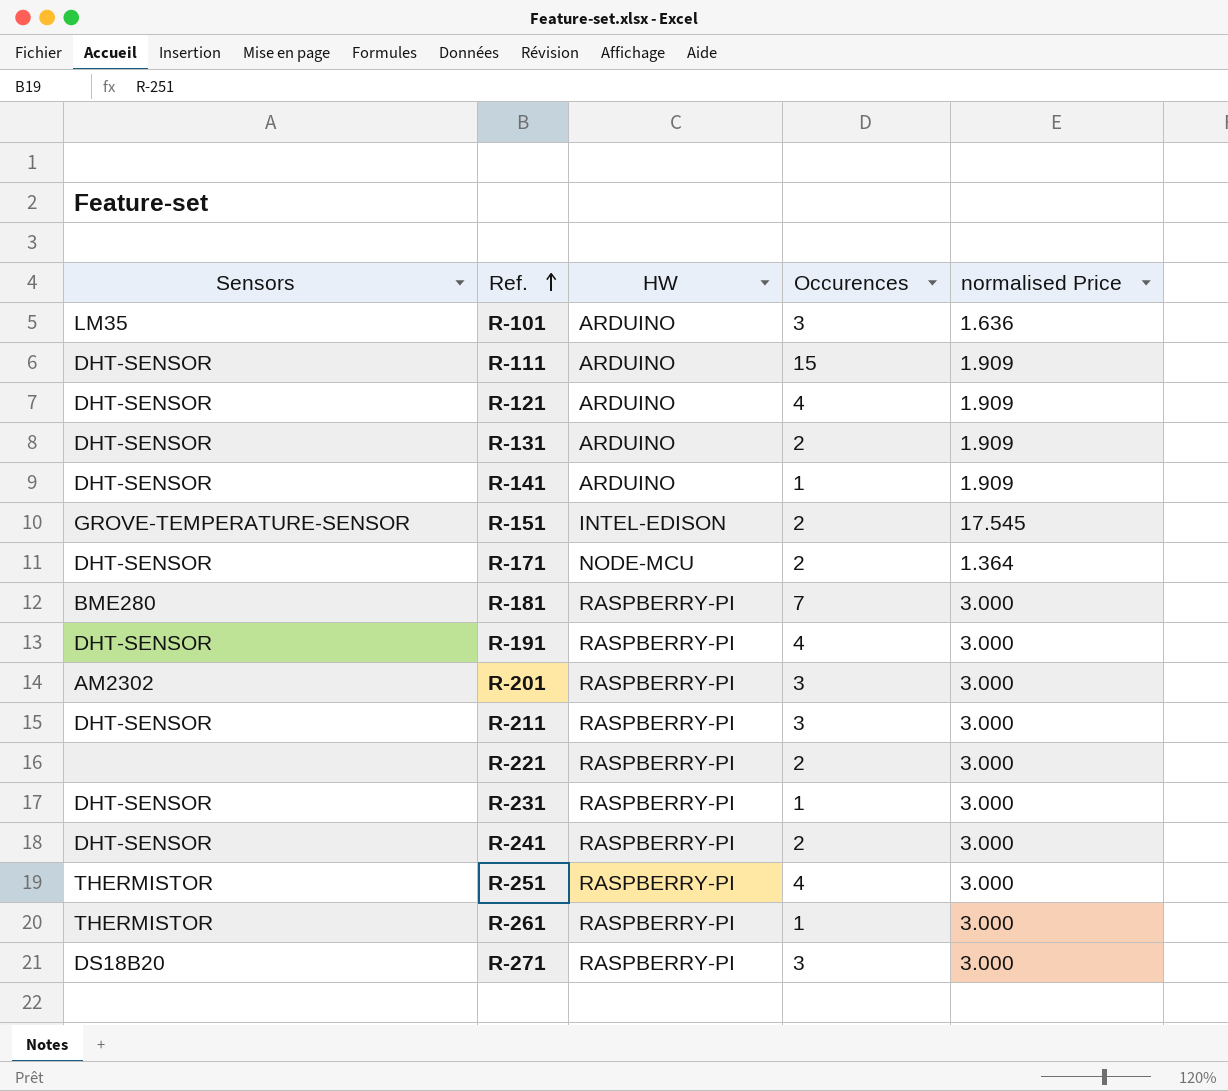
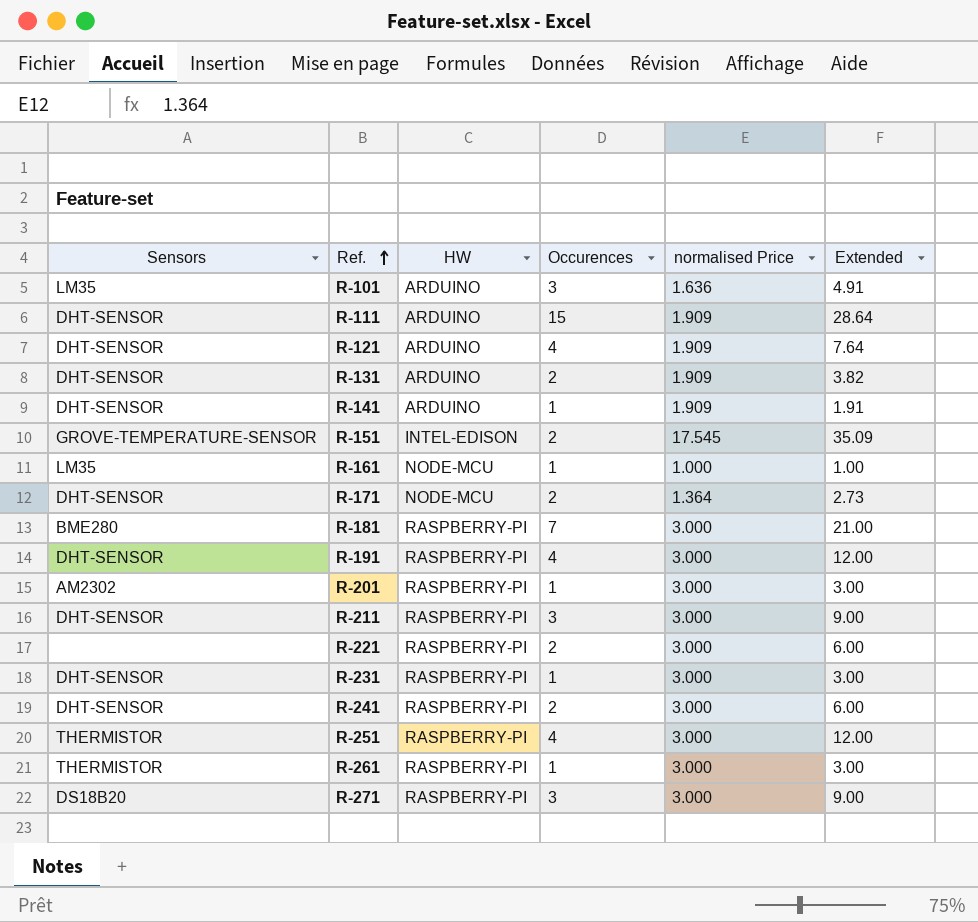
column Extended | formula: none -> [Occurences] * [normalised Price]
row R-161: none -> LM35 | NODE-MCU | 1 | 1.000 | 1.00
R-201 | Occurences: 3 -> 1

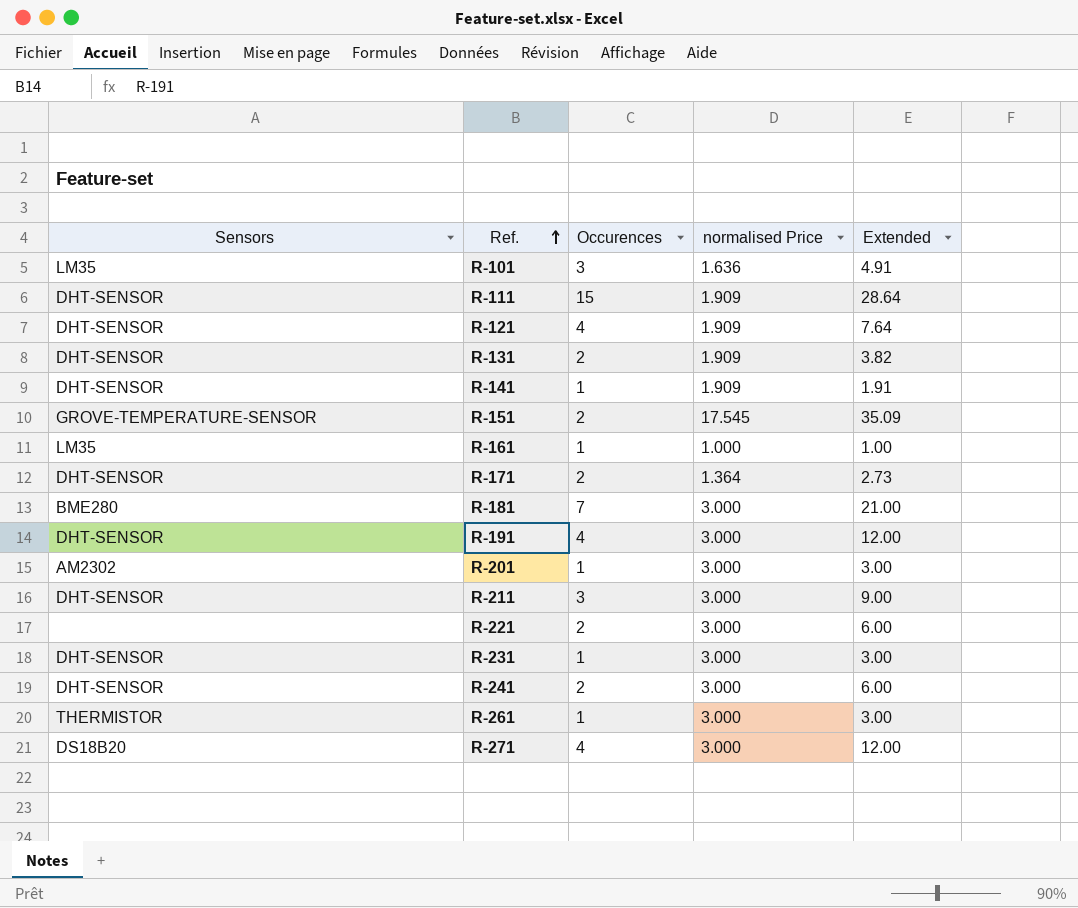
column HW | position: 3 -> none
row R-251: THERMISTOR | RASPBERRY-PI | 4 | 3.000 | 12.00 -> none
R-271 | Occurences: 3 -> 4
R-271 | Extended: 9.00 -> 12.00

